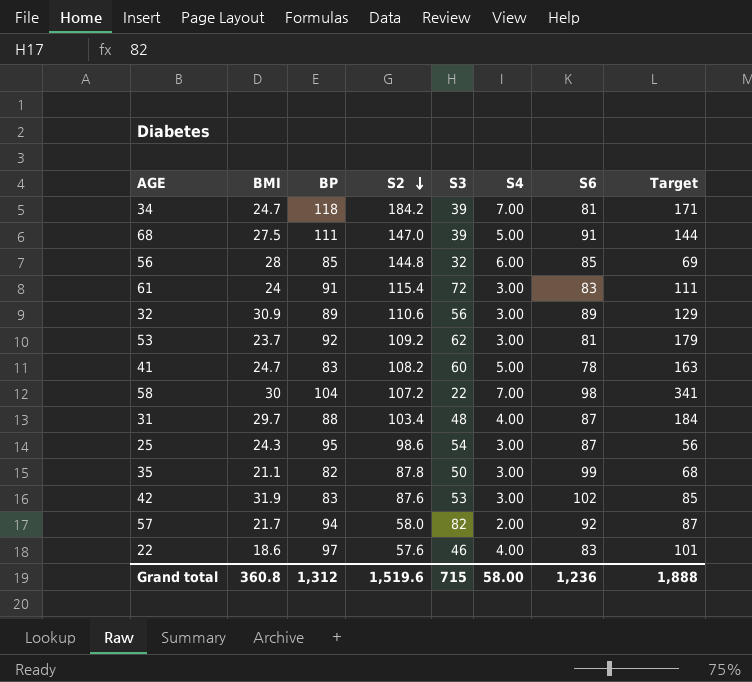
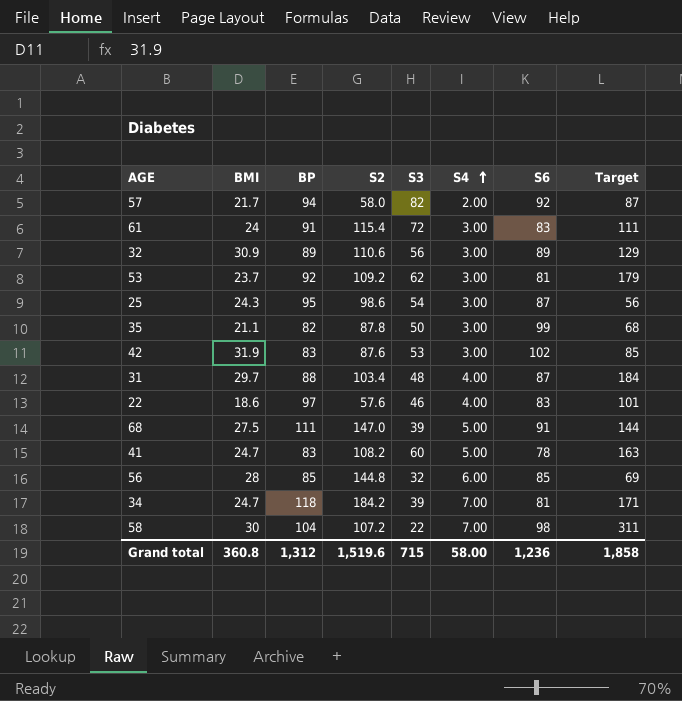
row order: S2 descending -> S4 ascending
58 | Target: 341 -> 311
Grand total | Target: 1,888 -> 1,858

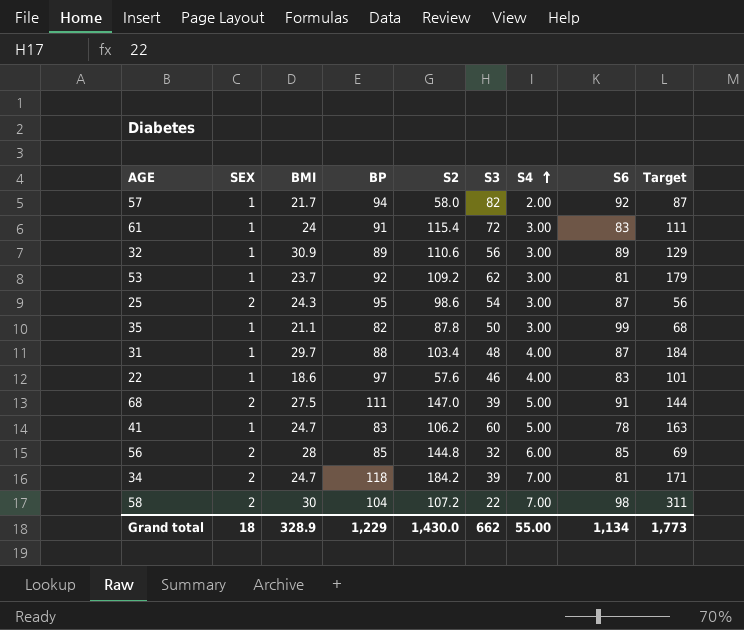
column SEX | position: none -> 2
row 42: 31.9 | 83 | 87.6 | 53 | 3.00 | 102 | 85 -> none
41 | S2: 108.2 -> 106.2
Grand total | BMI: 360.8 -> 328.9
Grand total | BP: 1,312 -> 1,229
Grand total | S2: 1,519.6 -> 1,430.0
Grand total | S3: 715 -> 662
Grand total | S4: 58.00 -> 55.00
Grand total | S6: 1,236 -> 1,134
Grand total | Target: 1,858 -> 1,773

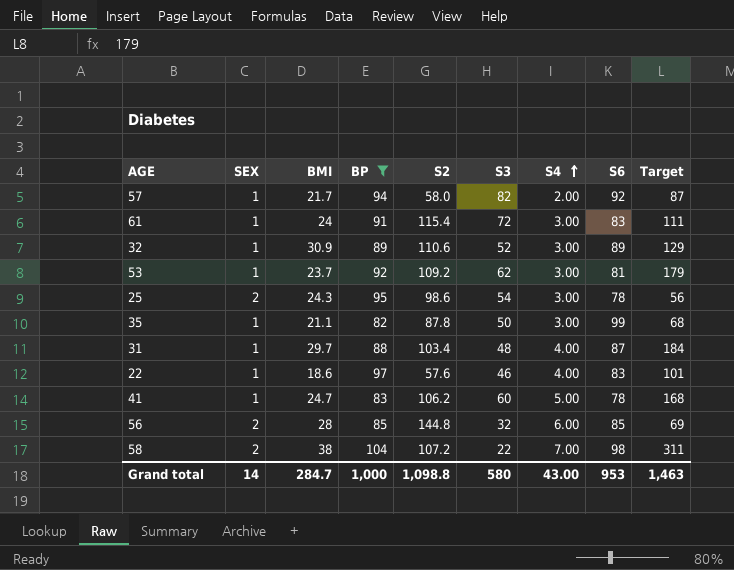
filter: none -> BP <= 104
32 | S3: 56 -> 52
25 | S6: 87 -> 78
41 | Target: 163 -> 168
58 | BMI: 30 -> 38
Grand total | SEX: 18 -> 14
Grand total | BMI: 328.9 -> 284.7
Grand total | BP: 1,229 -> 1,000
Grand total | S2: 1,430.0 -> 1,098.8
Grand total | S3: 662 -> 580
Grand total | S4: 55.00 -> 43.00
Grand total | S6: 1,134 -> 953
Grand total | Target: 1,773 -> 1,463

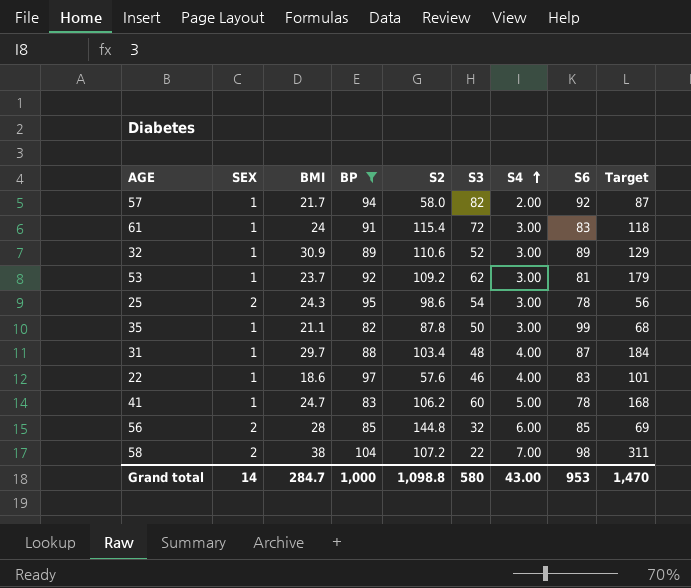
61 | Target: 111 -> 118
Grand total | Target: 1,463 -> 1,470

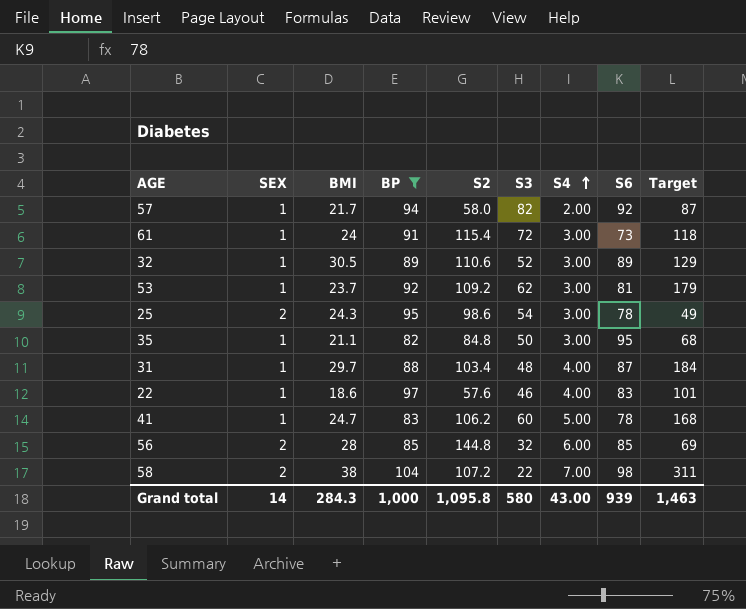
61 | S6: 83 -> 73
32 | BMI: 30.9 -> 30.5
25 | Target: 56 -> 49
35 | S2: 87.8 -> 84.8
35 | S6: 99 -> 95
Grand total | BMI: 284.7 -> 284.3
Grand total | S2: 1,098.8 -> 1,095.8
Grand total | S6: 953 -> 939
Grand total | Target: 1,470 -> 1,463

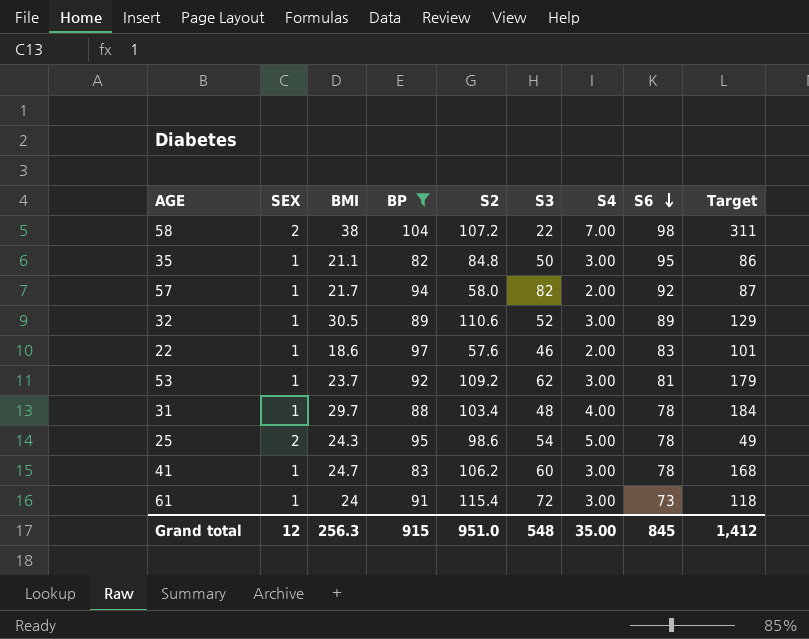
row order: S4 ascending -> S6 descending
row 56: 2 | 28 | 85 | 144.8 | 32 | 6.00 | 85 | 69 -> none
35 | Target: 68 -> 86
22 | S4: 4.00 -> 2.00
31 | S6: 87 -> 78
25 | S4: 3.00 -> 5.00
41 | S4: 5.00 -> 3.00
Grand total | SEX: 14 -> 12
Grand total | BMI: 284.3 -> 256.3
Grand total | BP: 1,000 -> 915
Grand total | S2: 1,095.8 -> 951.0
Grand total | S3: 580 -> 548
Grand total | S4: 43.00 -> 35.00
Grand total | S6: 939 -> 845
Grand total | Target: 1,463 -> 1,412

